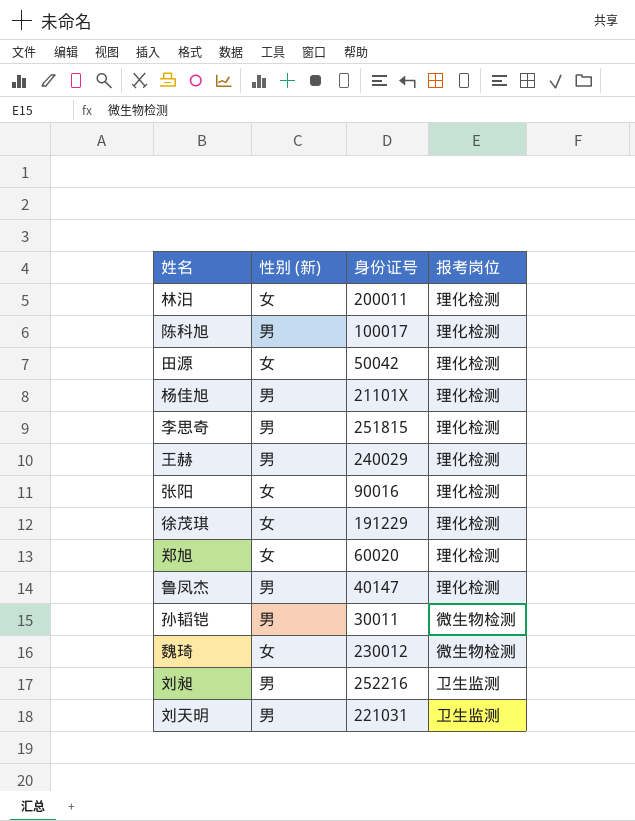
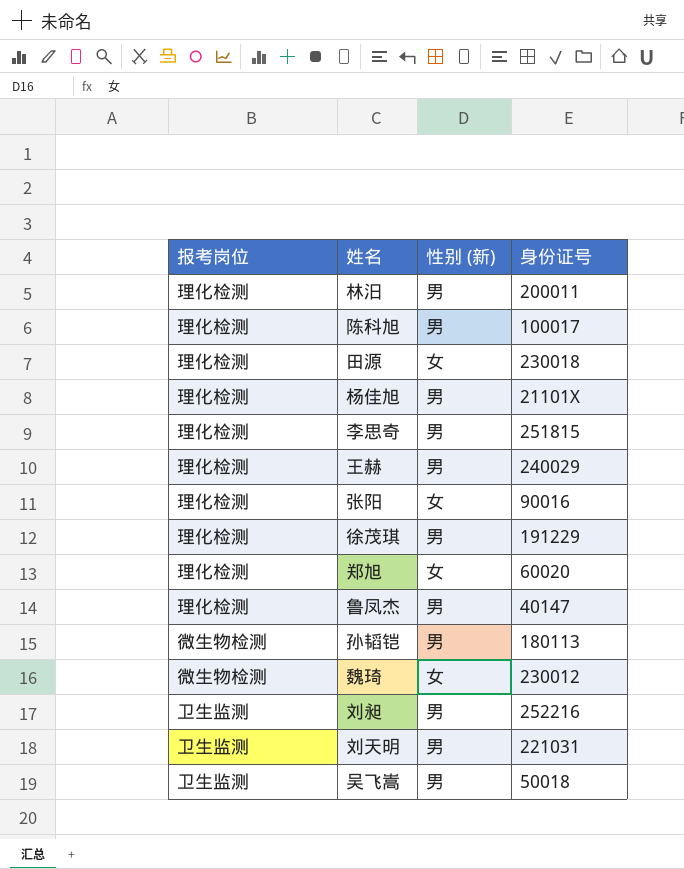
column 报考岗位 | position: 4 -> 1
林汨 | 性别 (新): 女 -> 男
田源 | 身份证号: 50042 -> 230018
徐茂琪 | 性别 (新): 女 -> 男
孙韬铠 | 身份证号: 30011 -> 180113
row 吴飞嵩: none -> 卫生监测 | 男 | 50018

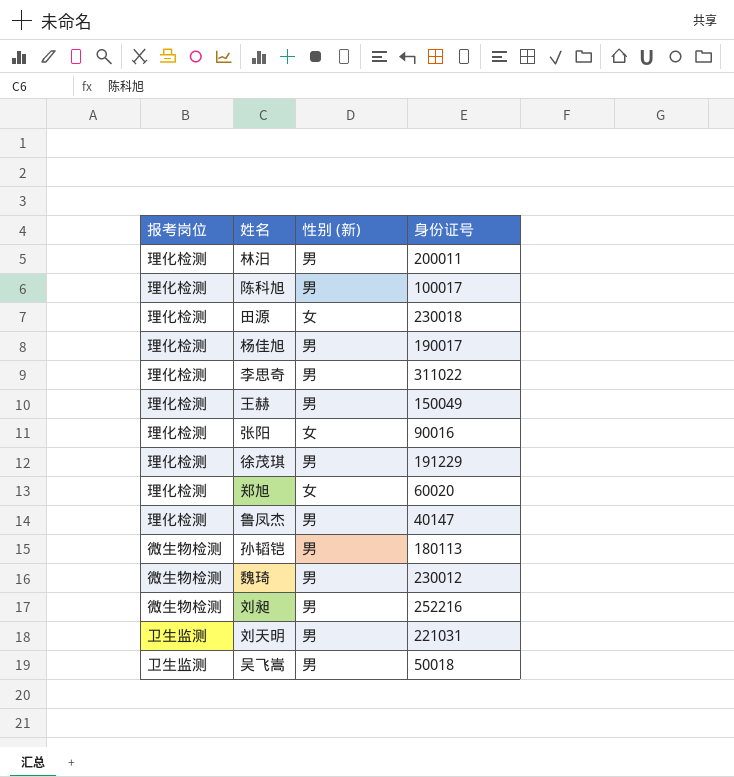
杨佳旭 | 身份证号: 21101X -> 190017
李思奇 | 身份证号: 251815 -> 311022
王赫 | 身份证号: 240029 -> 150049
魏琦 | 性别 (新): 女 -> 男
刘昶 | 报考岗位: 卫生监测 -> 微生物检测

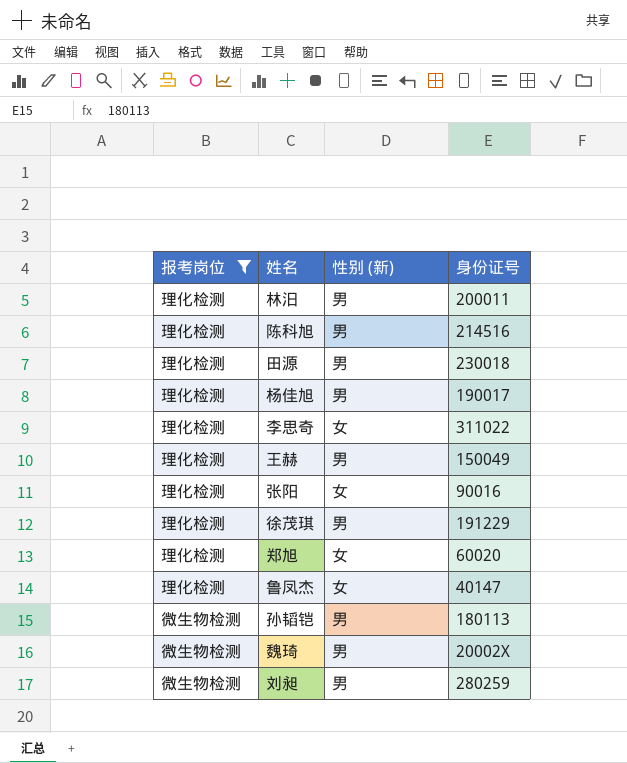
filter: none -> 报考岗位 != 卫生监测
陈科旭 | 身份证号: 100017 -> 214516
田源 | 性别 (新): 女 -> 男
李思奇 | 性别 (新): 男 -> 女
鲁凤杰 | 性别 (新): 男 -> 女
魏琦 | 身份证号: 230012 -> 20002X
刘昶 | 身份证号: 252216 -> 280259

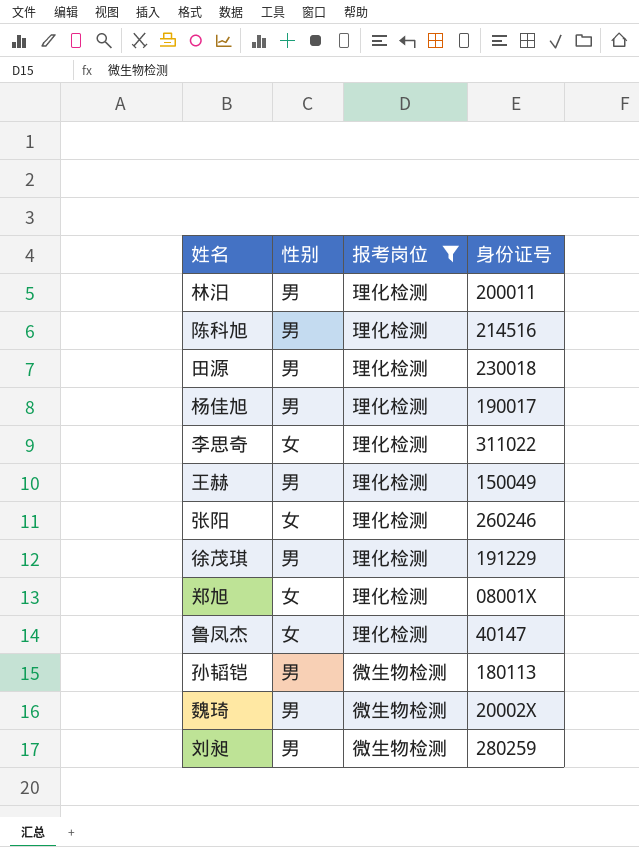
column name: 性别 (新) -> 性别
column 报考岗位 | position: 1 -> 3
张阳 | 身份证号: 90016 -> 260246
郑旭 | 身份证号: 60020 -> 08001X

